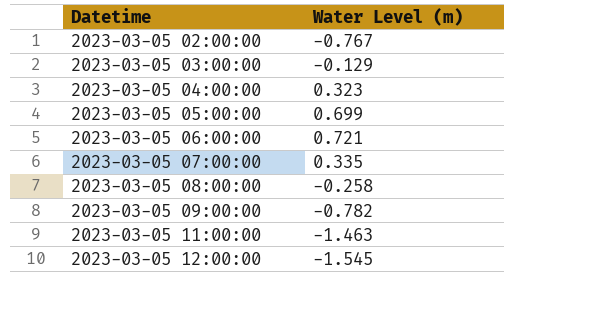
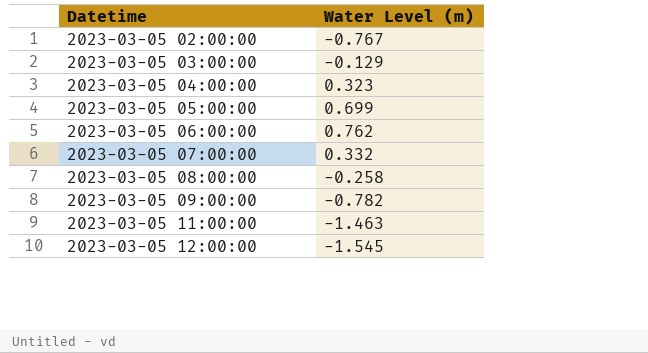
2023-03-05 06:00:00 | Water Level (m): 0.721 -> 0.762
2023-03-05 07:00:00 | Water Level (m): 0.335 -> 0.332

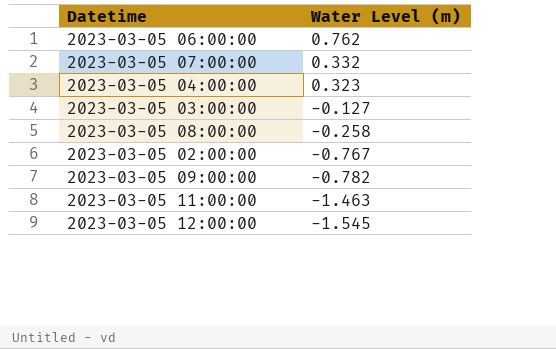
row order: Datetime ascending -> Water Level (m) descending
row 2023-03-05 05:00:00: 0.699 -> none
2023-03-05 03:00:00 | Water Level (m): -0.129 -> -0.127

